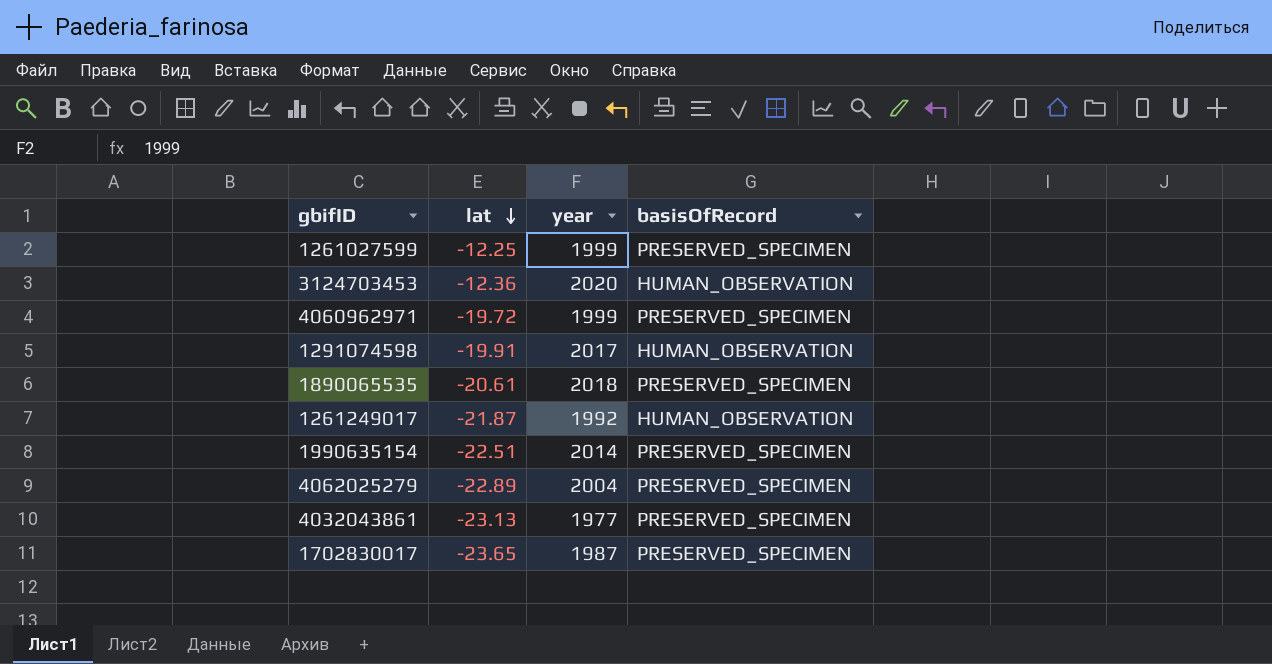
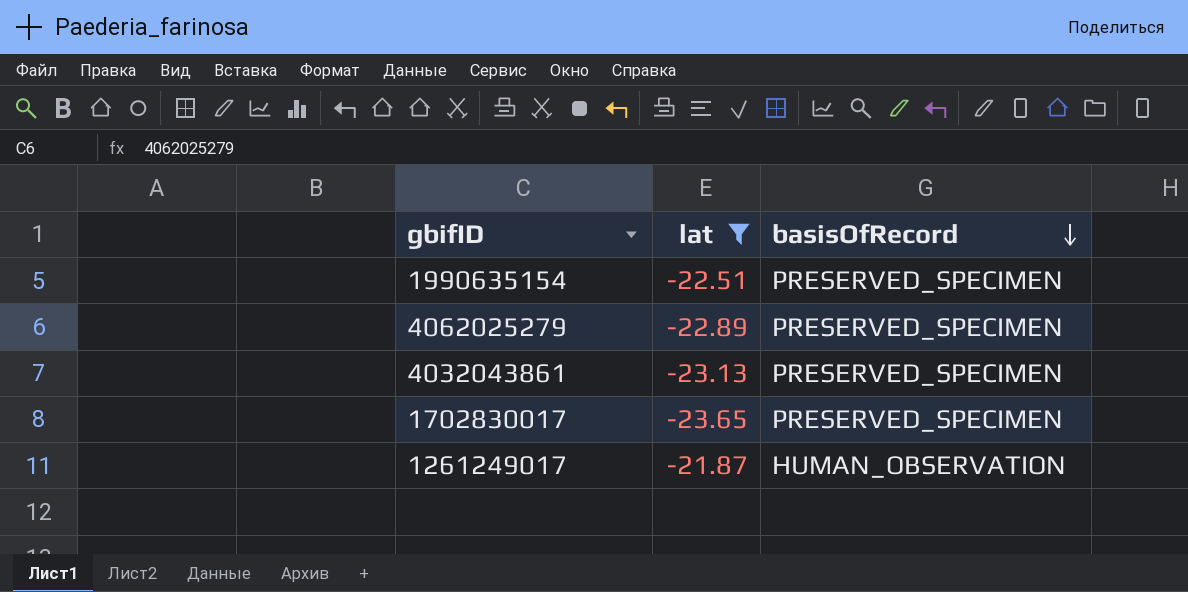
filter: none -> lat <= -21.87
row order: lat descending -> basisOfRecord descending
column year | position: 3 -> none

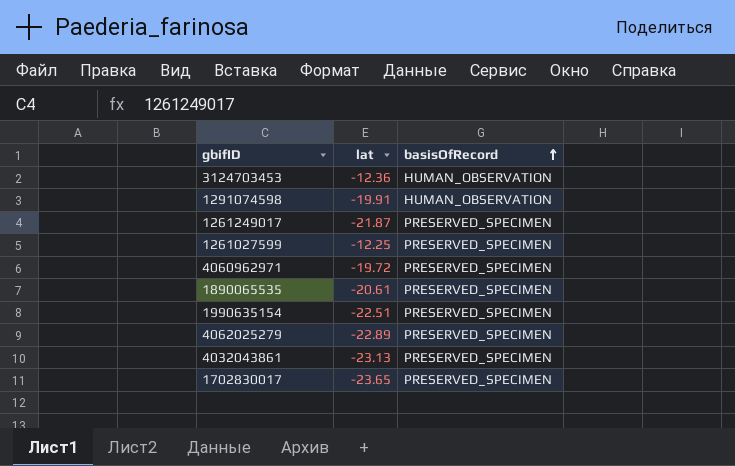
filter: lat <= -21.87 -> none
row order: basisOfRecord descending -> basisOfRecord ascending
1261249017 | basisOfRecord: HUMAN_OBSERVATION -> PRESERVED_SPECIMEN

